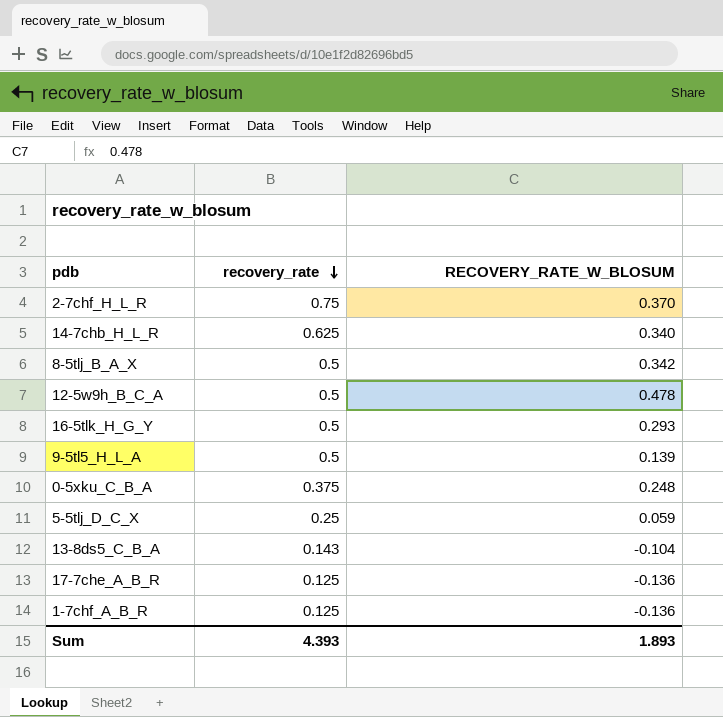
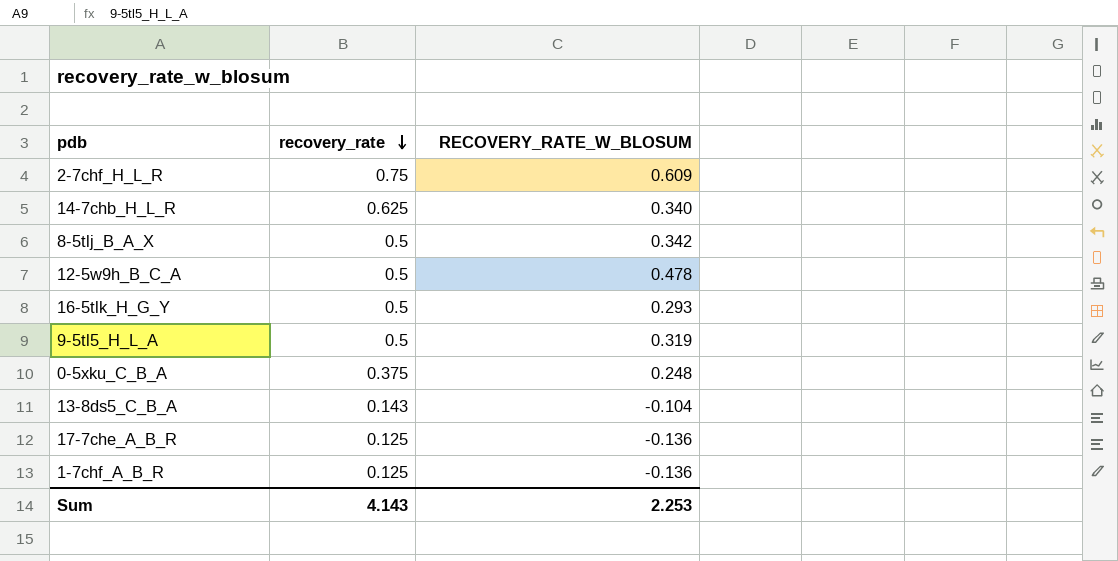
row 5-5tlj_D_C_X: 0.25 | 0.059 -> none
2-7chf_H_L_R | RECOVERY_RATE_W_BLOSUM: 0.370 -> 0.609
9-5tl5_H_L_A | RECOVERY_RATE_W_BLOSUM: 0.139 -> 0.319
Sum | recovery_rate: 4.393 -> 4.143
Sum | RECOVERY_RATE_W_BLOSUM: 1.893 -> 2.253

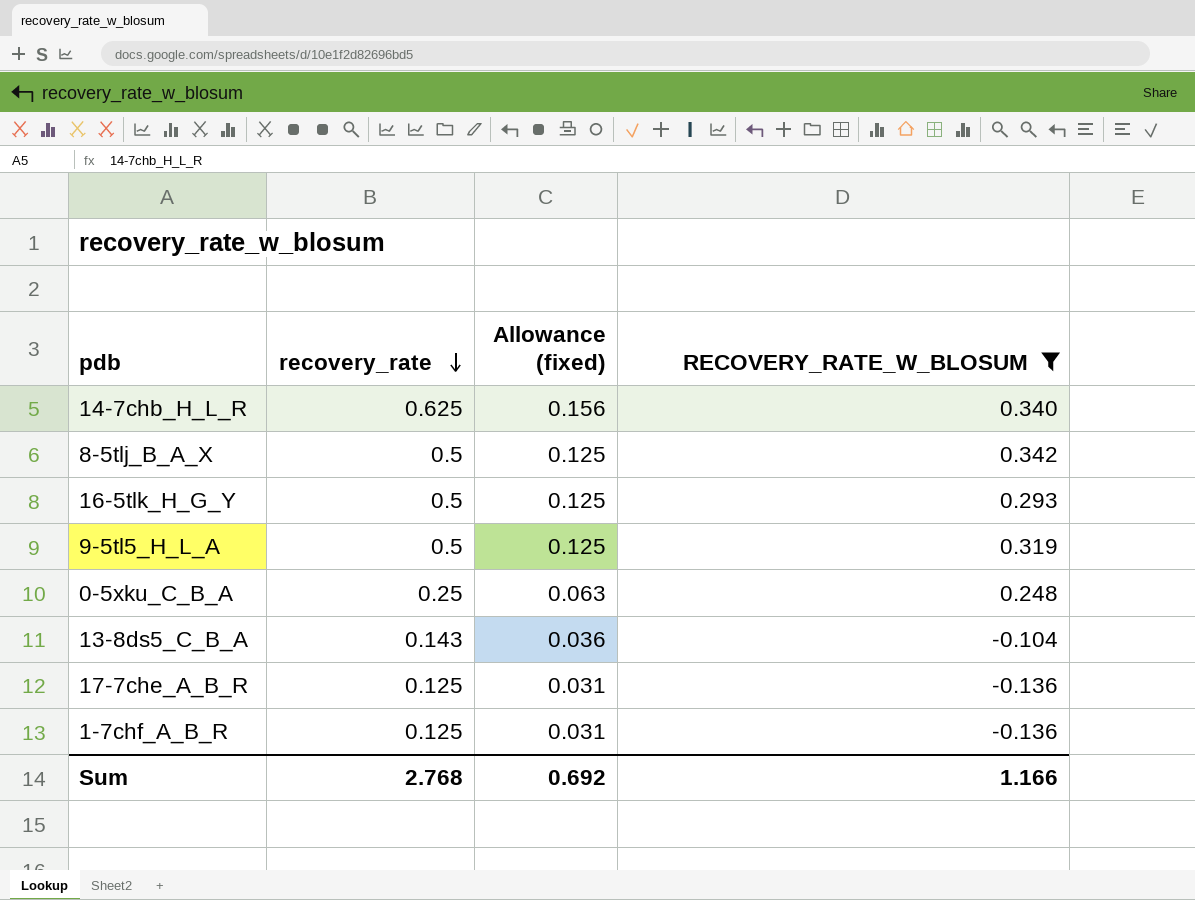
filter: none -> RECOVERY_RATE_W_BLOSUM <= 0.342
column Allowance (fixed) | formula: none -> [recovery_rate] * 0.25
0-5xku_C_B_A | recovery_rate: 0.375 -> 0.25
Sum | recovery_rate: 4.143 -> 2.768
Sum | RECOVERY_RATE_W_BLOSUM: 2.253 -> 1.166

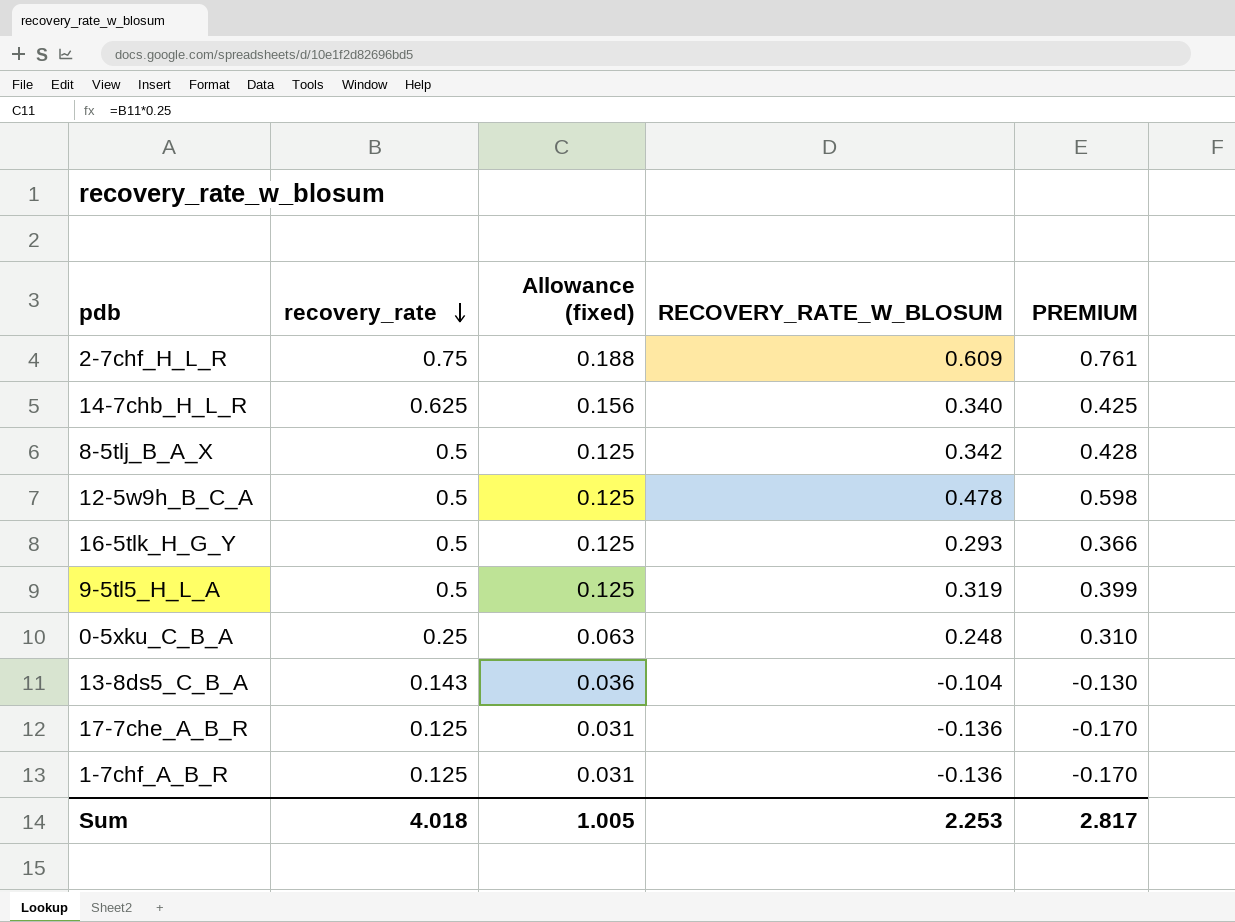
filter: RECOVERY_RATE_W_BLOSUM <= 0.342 -> none
column PREMIUM | formula: none -> [RECOVERY_RATE_W_BLOSUM] * 1.25
Sum | recovery_rate: 2.768 -> 4.018
Sum | Allowance (fixed): 0.692 -> 1.005
Sum | RECOVERY_RATE_W_BLOSUM: 1.166 -> 2.253

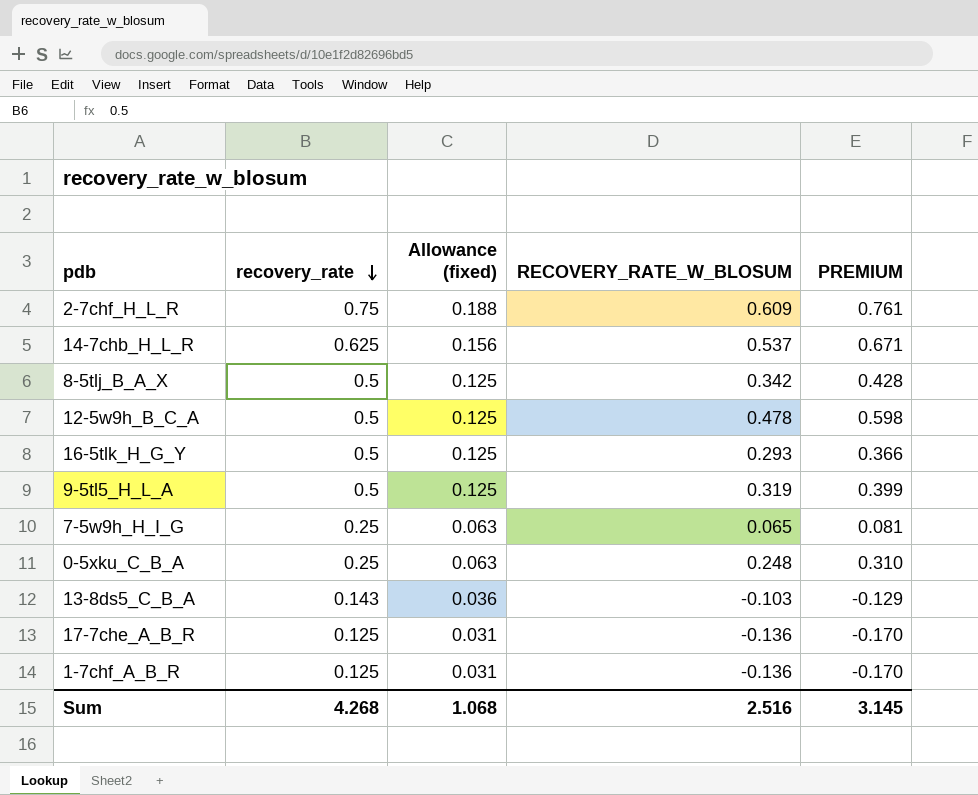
14-7chb_H_L_R | RECOVERY_RATE_W_BLOSUM: 0.340 -> 0.537
14-7chb_H_L_R | PREMIUM: 0.425 -> 0.671
row 7-5w9h_H_I_G: none -> 0.25 | 0.063 | 0.065 | 0.081
13-8ds5_C_B_A | RECOVERY_RATE_W_BLOSUM: -0.104 -> -0.103
13-8ds5_C_B_A | PREMIUM: -0.130 -> -0.129
Sum | recovery_rate: 4.018 -> 4.268
Sum | Allowance (fixed): 1.005 -> 1.068
Sum | RECOVERY_RATE_W_BLOSUM: 2.253 -> 2.516
Sum | PREMIUM: 2.817 -> 3.145

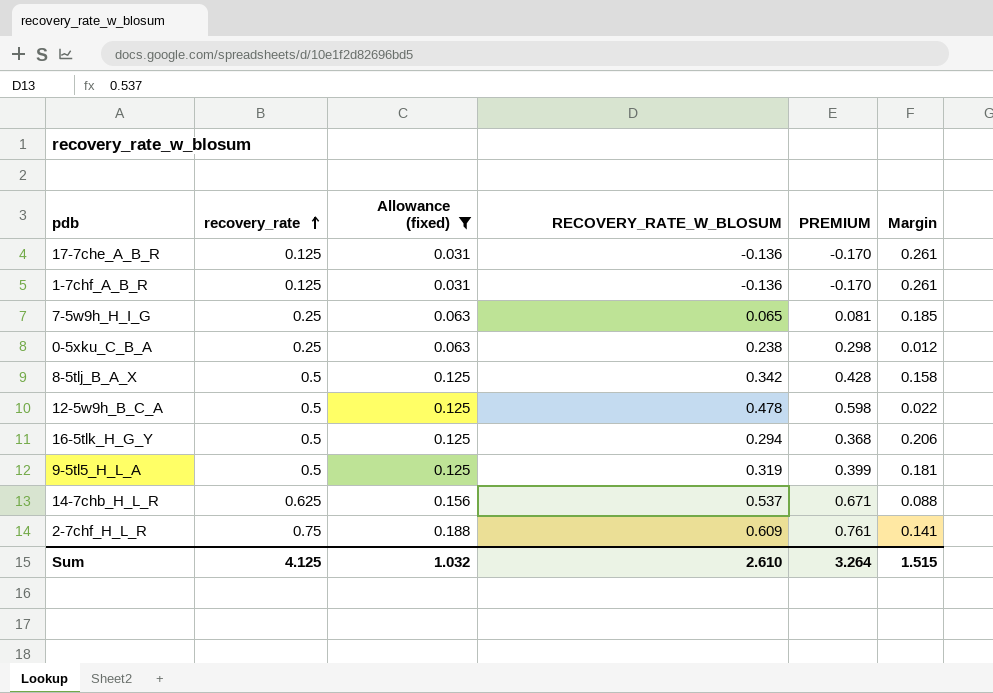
filter: none -> Allowance (fixed) != 0.036
row order: recovery_rate descending -> recovery_rate ascending
column Margin | formula: none -> [recovery_rate] - [RECOVERY_RATE_W_BLOSUM]
0-5xku_C_B_A | RECOVERY_RATE_W_BLOSUM: 0.248 -> 0.238
0-5xku_C_B_A | PREMIUM: 0.310 -> 0.298
16-5tlk_H_G_Y | RECOVERY_RATE_W_BLOSUM: 0.293 -> 0.294
16-5tlk_H_G_Y | PREMIUM: 0.366 -> 0.368
Sum | recovery_rate: 4.268 -> 4.125
Sum | Allowance (fixed): 1.068 -> 1.032
Sum | RECOVERY_RATE_W_BLOSUM: 2.516 -> 2.610
Sum | PREMIUM: 3.145 -> 3.264

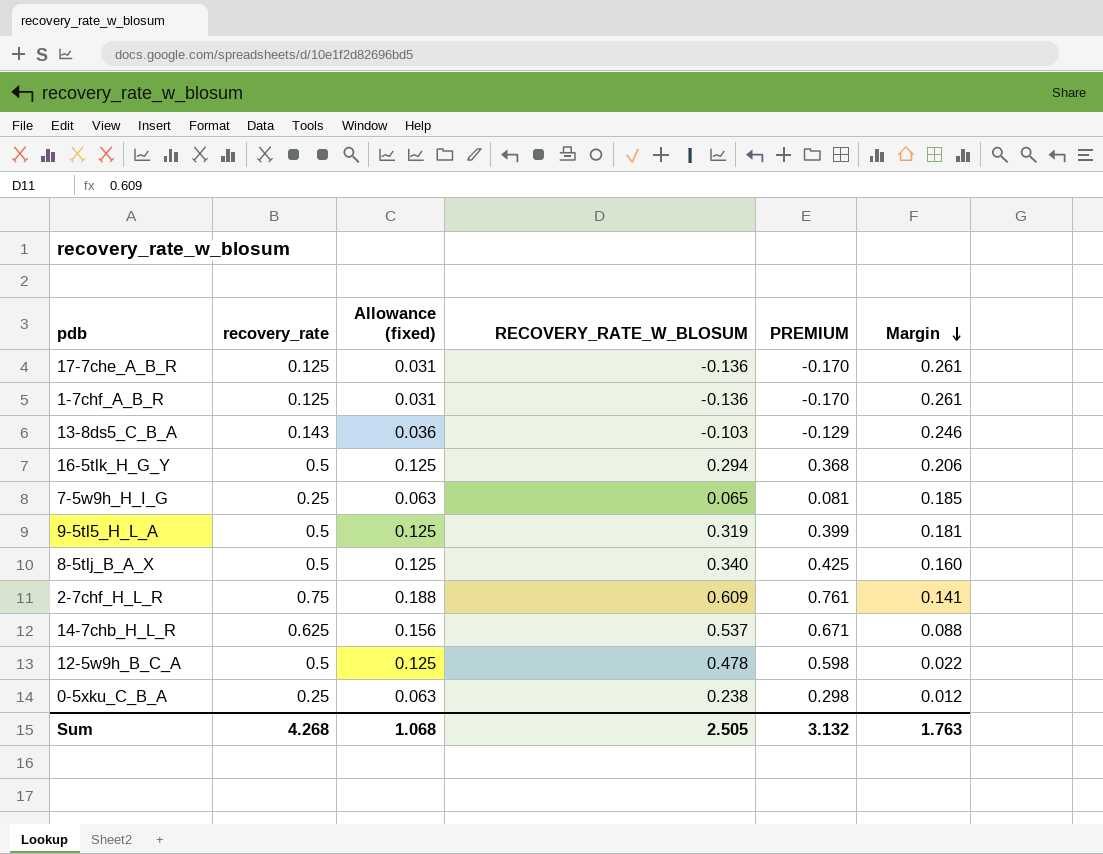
filter: Allowance (fixed) != 0.036 -> none
row order: recovery_rate ascending -> Margin descending
8-5tlj_B_A_X | RECOVERY_RATE_W_BLOSUM: 0.342 -> 0.340
8-5tlj_B_A_X | PREMIUM: 0.428 -> 0.425
8-5tlj_B_A_X | Margin: 0.158 -> 0.160
Sum | recovery_rate: 4.125 -> 4.268
Sum | Allowance (fixed): 1.032 -> 1.068
Sum | RECOVERY_RATE_W_BLOSUM: 2.610 -> 2.505
Sum | PREMIUM: 3.264 -> 3.132
Sum | Margin: 1.515 -> 1.763

